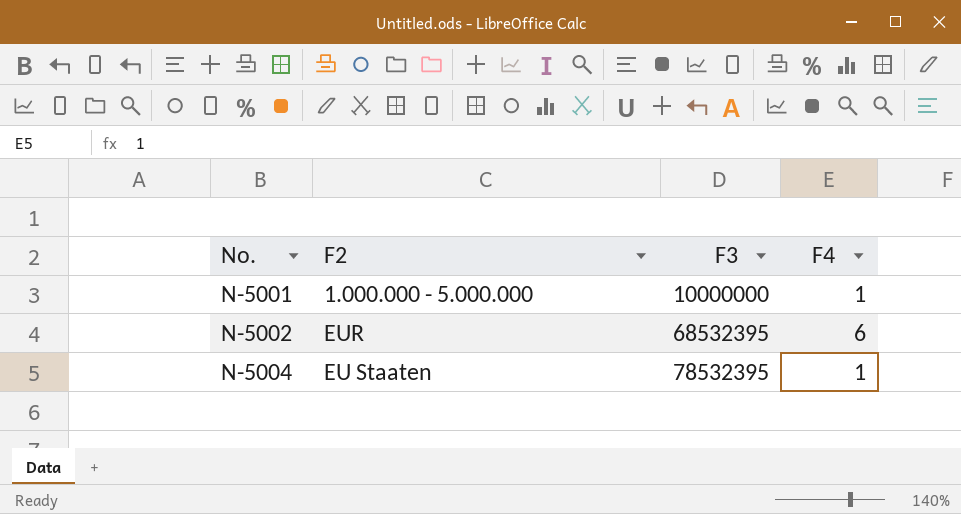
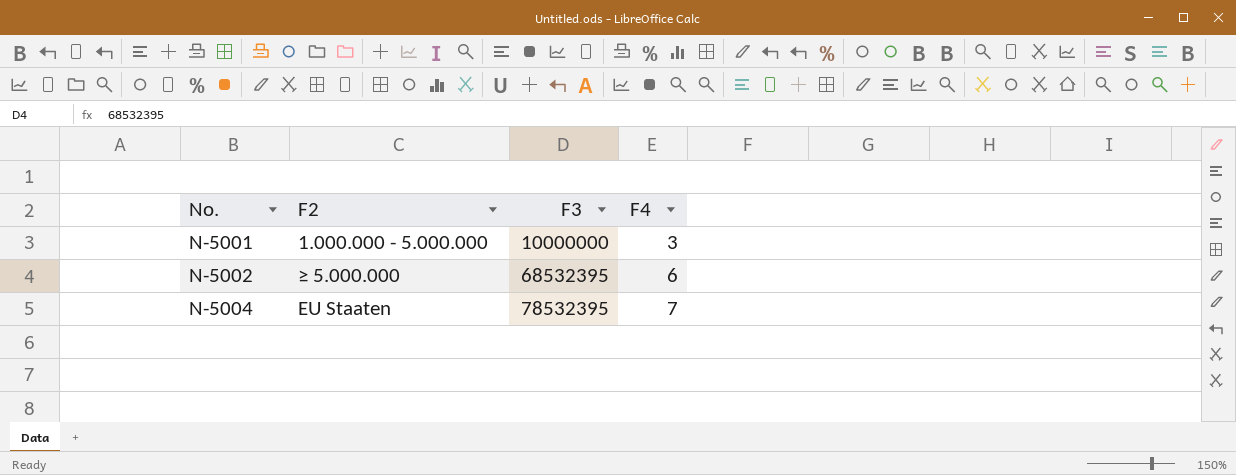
N-5001 | F4: 1 -> 3
N-5002 | F2: EUR -> ≥ 5.000.000
N-5004 | F4: 1 -> 7

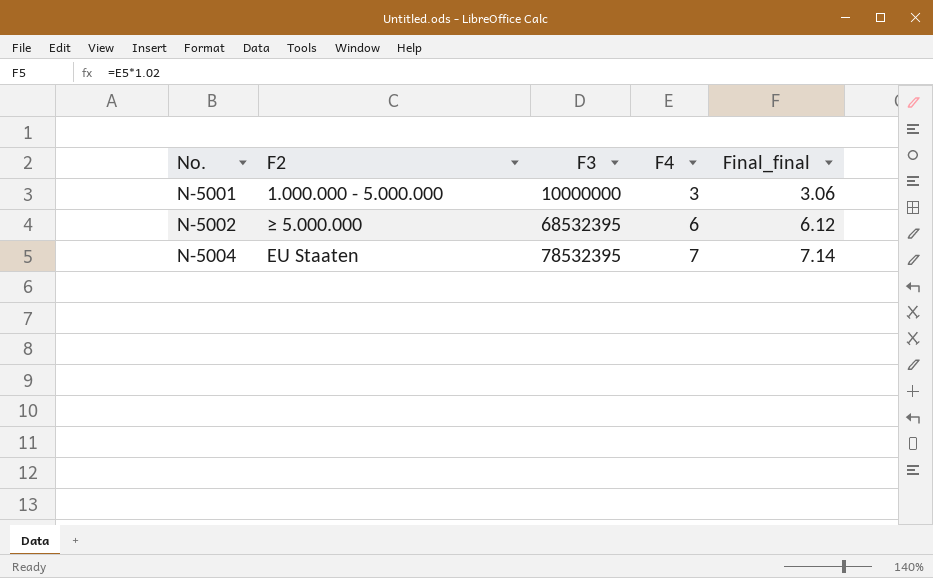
column Final_final | formula: none -> [F4] * 1.02

